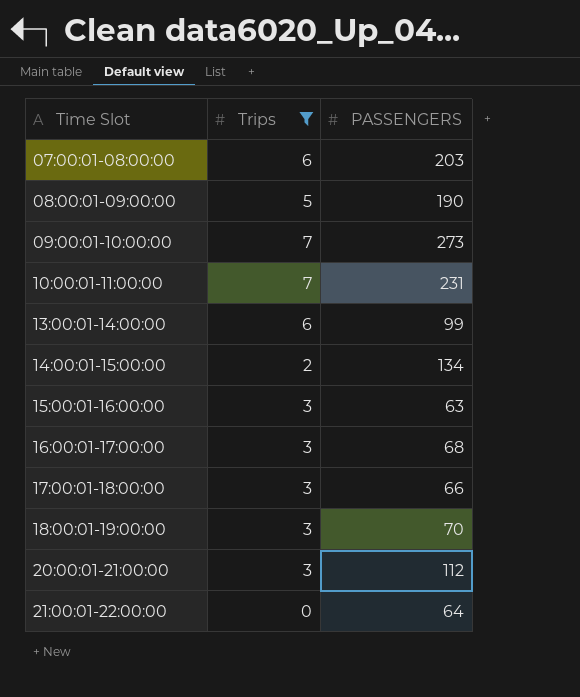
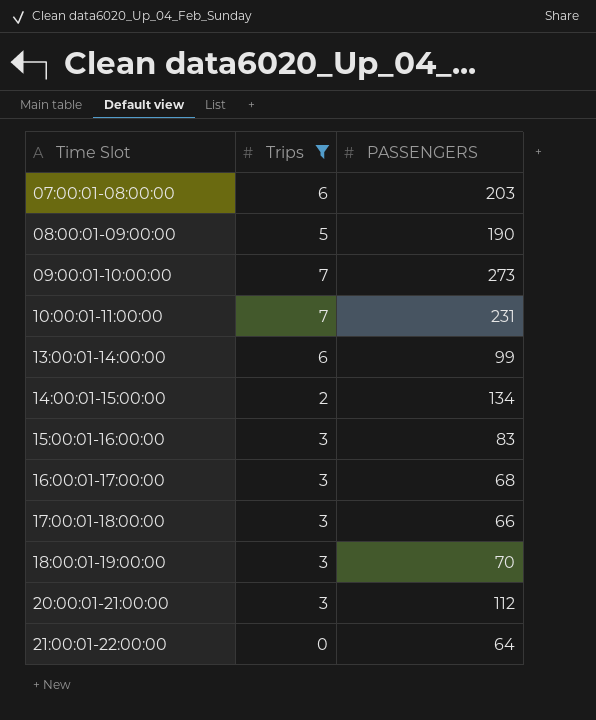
15:00:01-16:00:00 | PASSENGERS: 63 -> 83

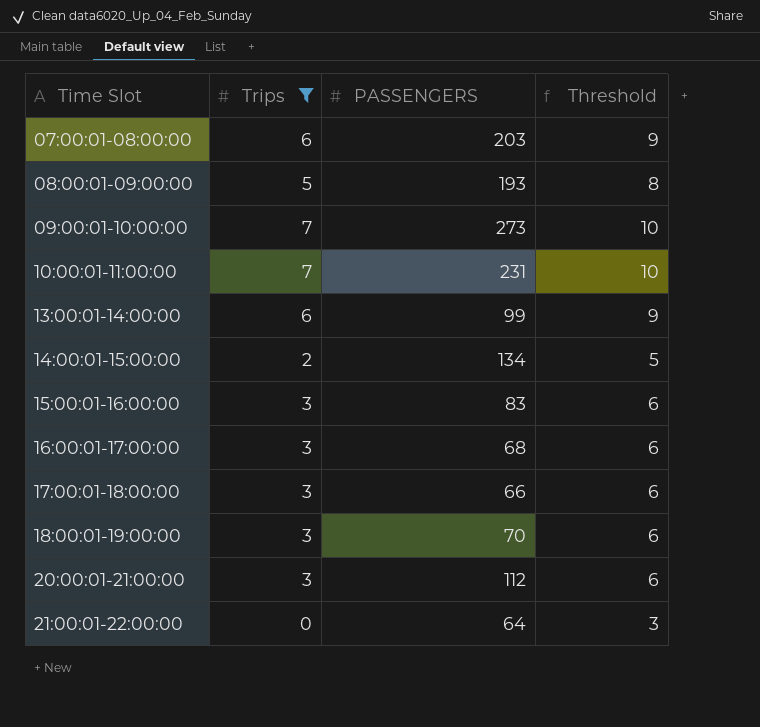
column Threshold | formula: none -> [Trips] + 3
08:00:01-09:00:00 | PASSENGERS: 190 -> 193

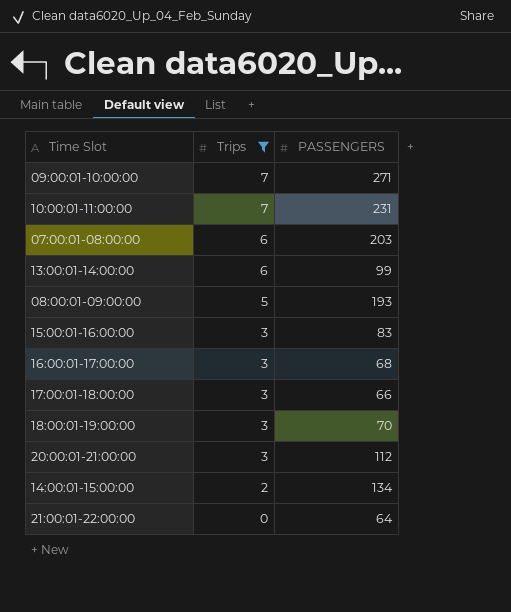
row order: Time Slot ascending -> Trips descending
column Threshold | formula: [Trips] + 3 -> none
09:00:01-10:00:00 | PASSENGERS: 273 -> 271

